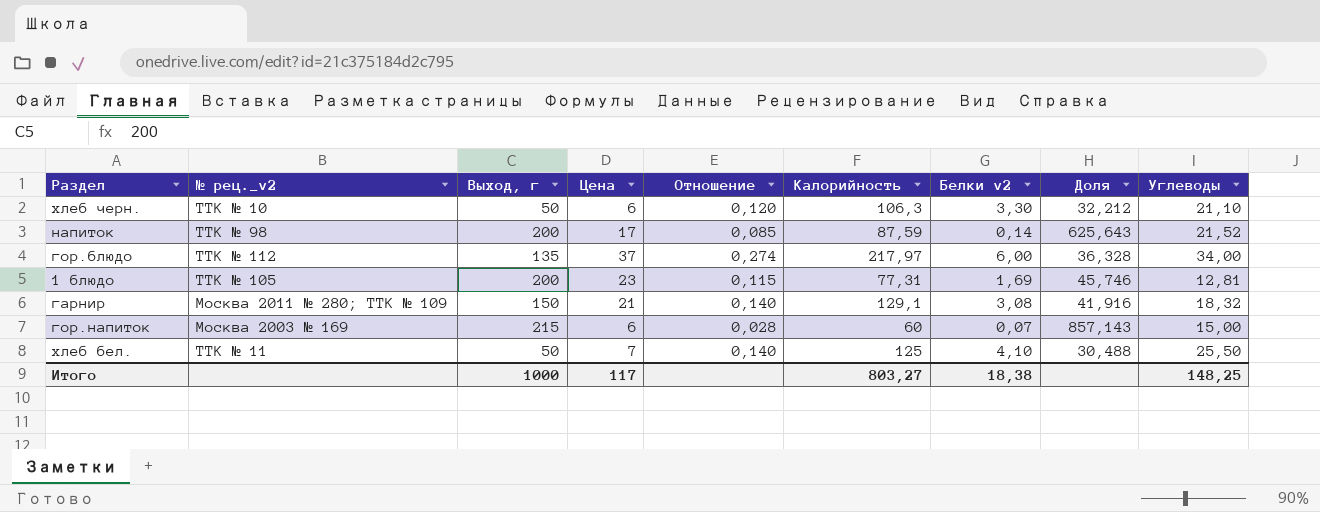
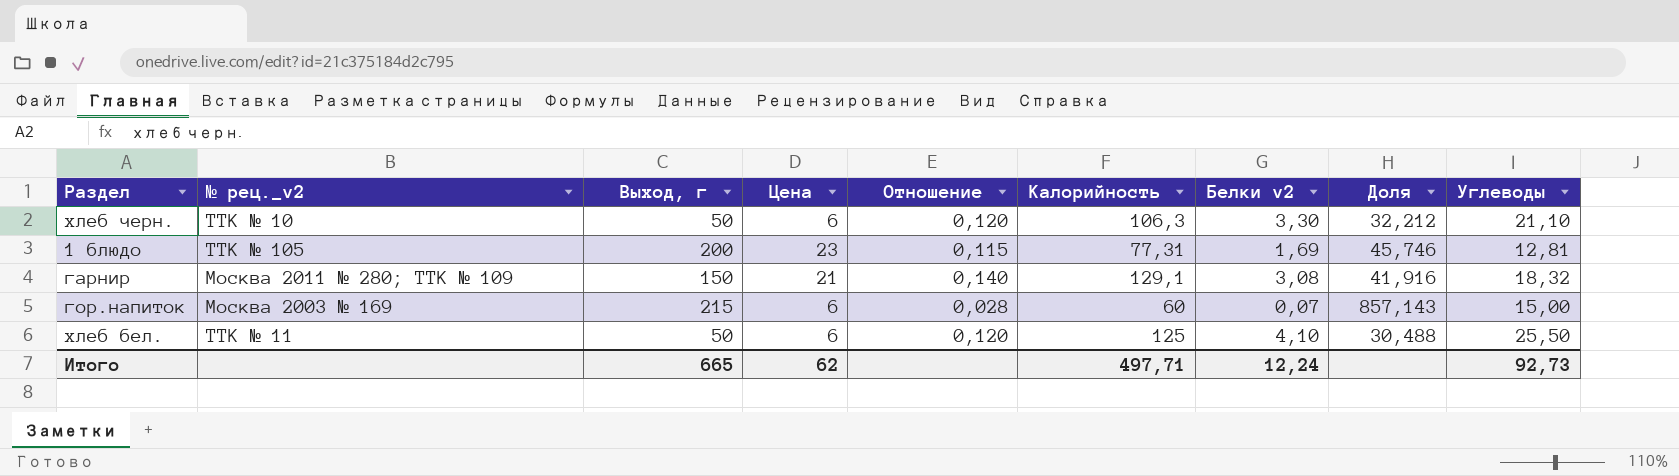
row напиток: ТТК № 98 | 200 | 17 | 0,085 | 87,59 | 0,14 | 625,643 | 21,52 -> none
row гор.блюдо: ТТК № 112 | 135 | 37 | 0,274 | 217,97 | 6,00 | 36,328 | 34,00 -> none
хлеб бел. | Цена: 7 -> 6
хлеб бел. | Отношение: 0,140 -> 0,120
Итого | Выход, г: 1000 -> 665
Итого | Цена: 117 -> 62
Итого | Калорийность: 803,27 -> 497,71
Итого | Белки v2: 18,38 -> 12,24
Итого | Углеводы: 148,25 -> 92,73

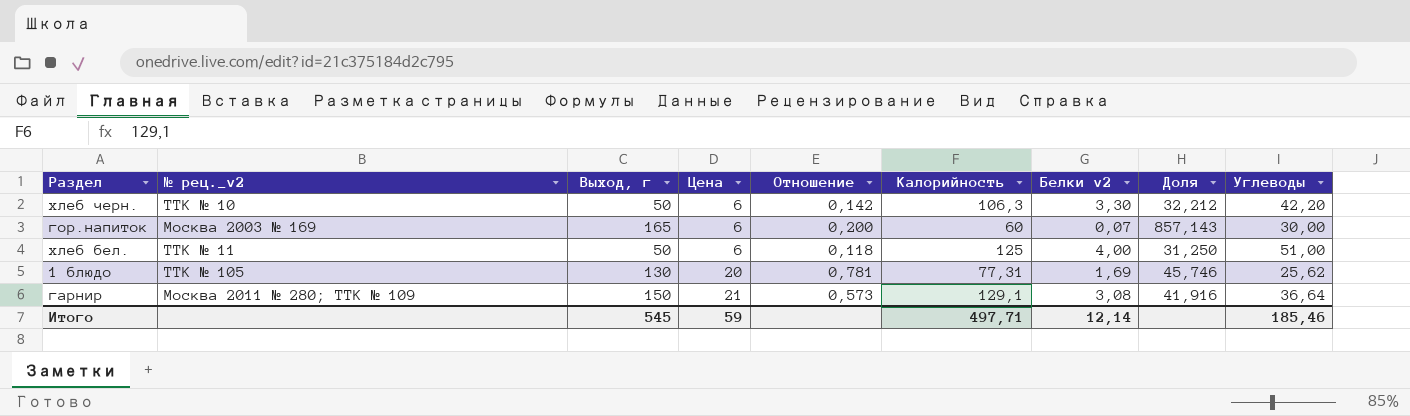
row order: none -> Цена ascending
column Отношение | formula: [Цена] / [Выход, г] -> [Цена] / [Углеводы]
хлеб черн. | Углеводы: 21,10 -> 42,20
гор.напиток | Выход, г: 215 -> 165
гор.напиток | Углеводы: 15,00 -> 30,00
хлеб бел. | Белки v2: 4,10 -> 4,00
хлеб бел. | Доля: 30,488 -> 31,250
хлеб бел. | Углеводы: 25,50 -> 51,00
1 блюдо | Выход, г: 200 -> 130
1 блюдо | Цена: 23 -> 20
1 блюдо | Углеводы: 12,81 -> 25,62
гарнир | Углеводы: 18,32 -> 36,64
Итого | Выход, г: 665 -> 545
Итого | Цена: 62 -> 59
Итого | Белки v2: 12,24 -> 12,14
Итого | Углеводы: 92,73 -> 185,46

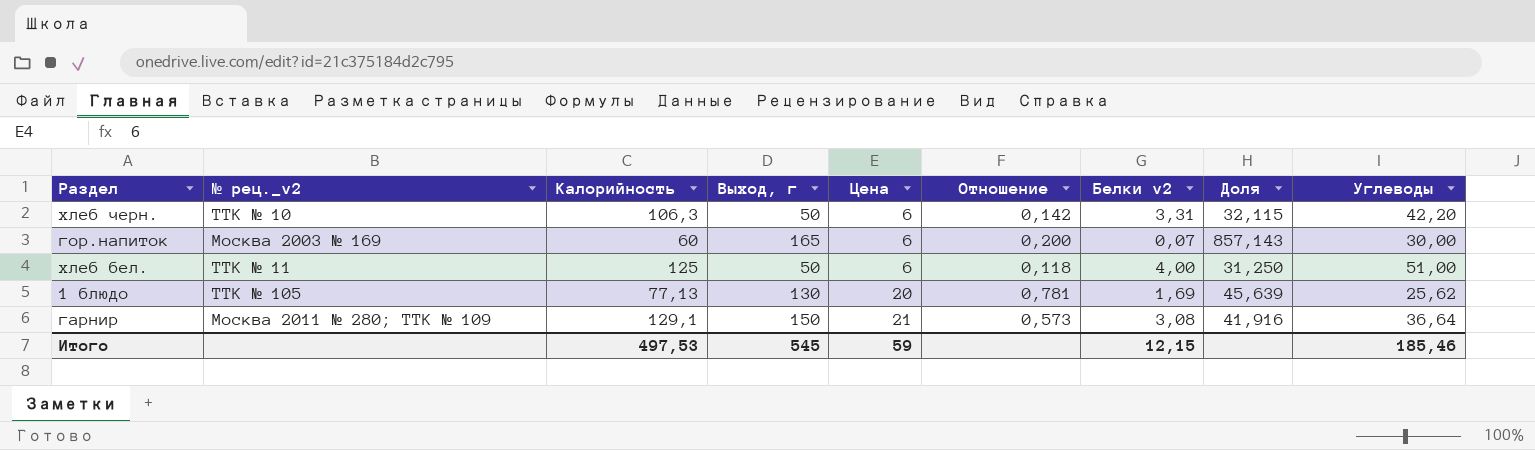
column Калорийность | position: 6 -> 3
хлеб черн. | Белки v2: 3,30 -> 3,31
хлеб черн. | Доля: 32,212 -> 32,115
1 блюдо | Калорийность: 77,31 -> 77,13
1 блюдо | Доля: 45,746 -> 45,639
Итого | Калорийность: 497,71 -> 497,53
Итого | Белки v2: 12,14 -> 12,15

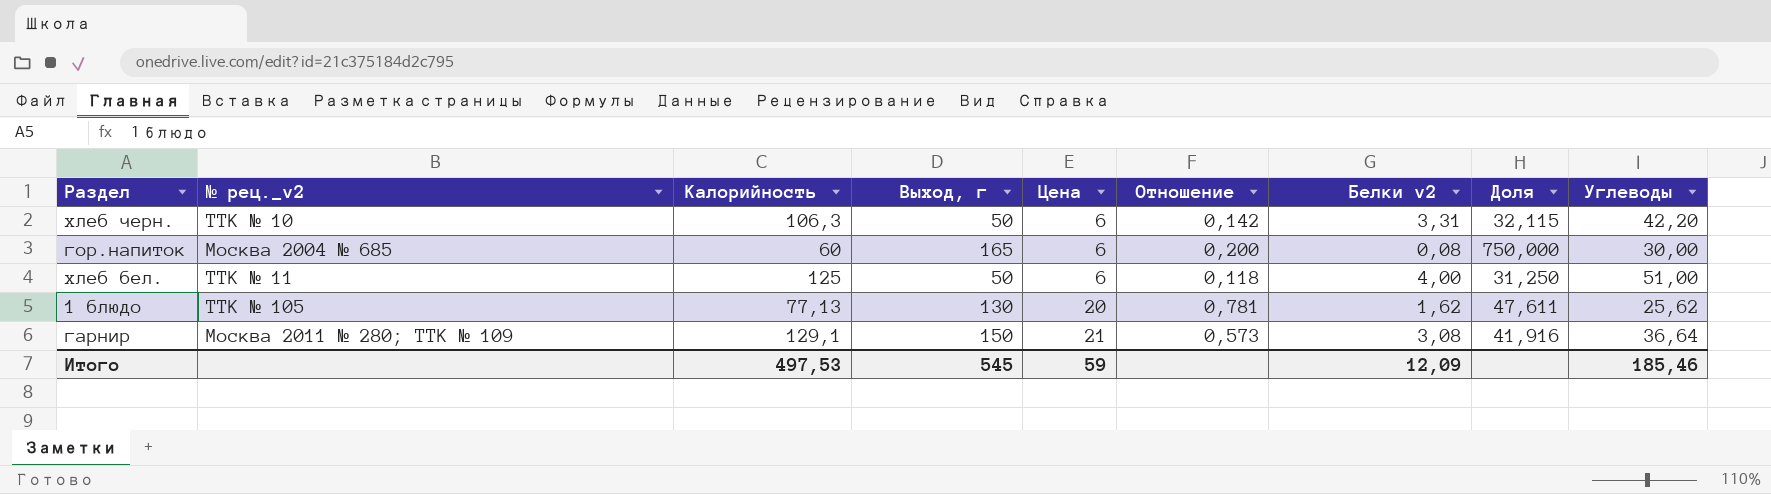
гор.напиток | № рец._v2: Москва 2003 № 169 -> Москва 2004 № 685
гор.напиток | Белки v2: 0,07 -> 0,08
гор.напиток | Доля: 857,143 -> 750,000
1 блюдо | Белки v2: 1,69 -> 1,62
1 блюдо | Доля: 45,639 -> 47,611
Итого | Белки v2: 12,15 -> 12,09

